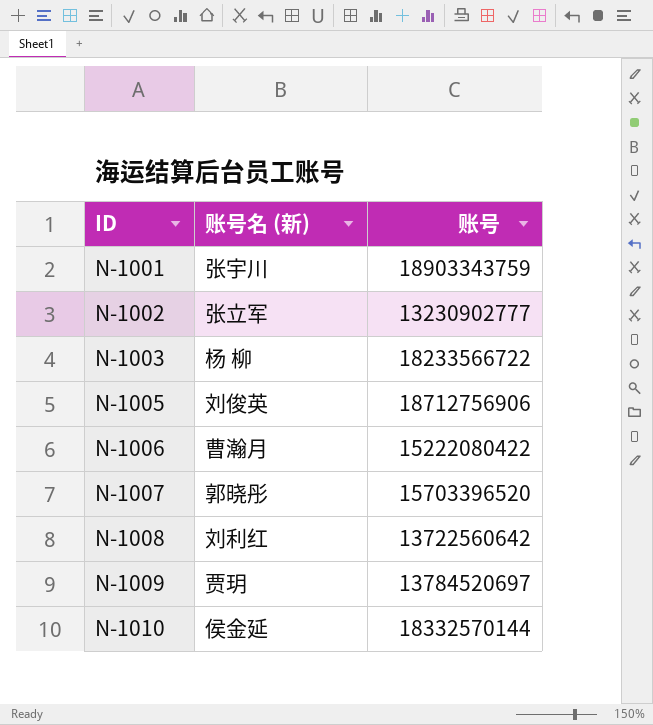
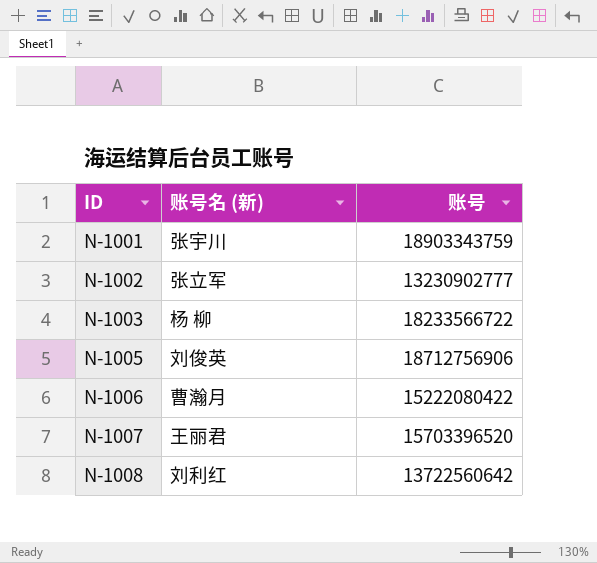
row N-1009: 贾玥 | 13784520697 -> none
row N-1010: 侯金延 | 18332570144 -> none
N-1007 | 账号名 (新): 郭晓彤 -> 王丽君

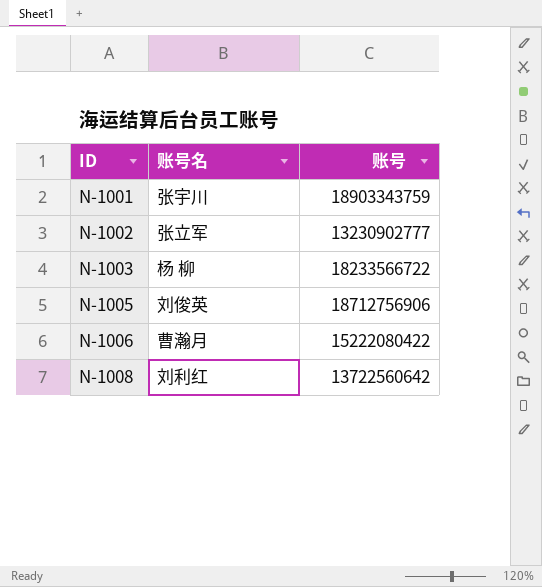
column name: 账号名 (新) -> 账号名
row N-1007: 王丽君 | 15703396520 -> none

